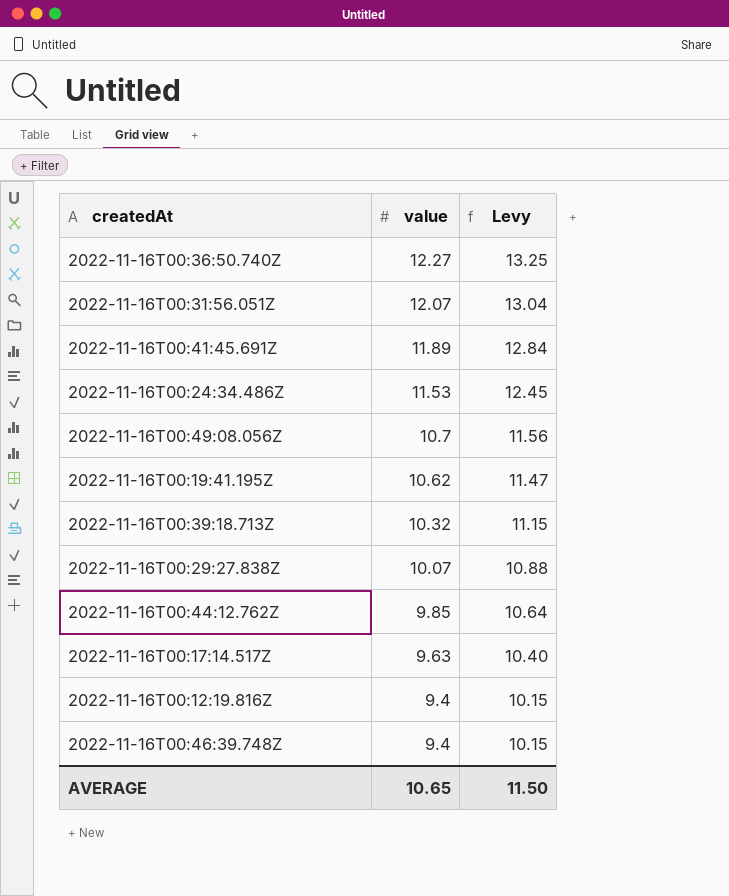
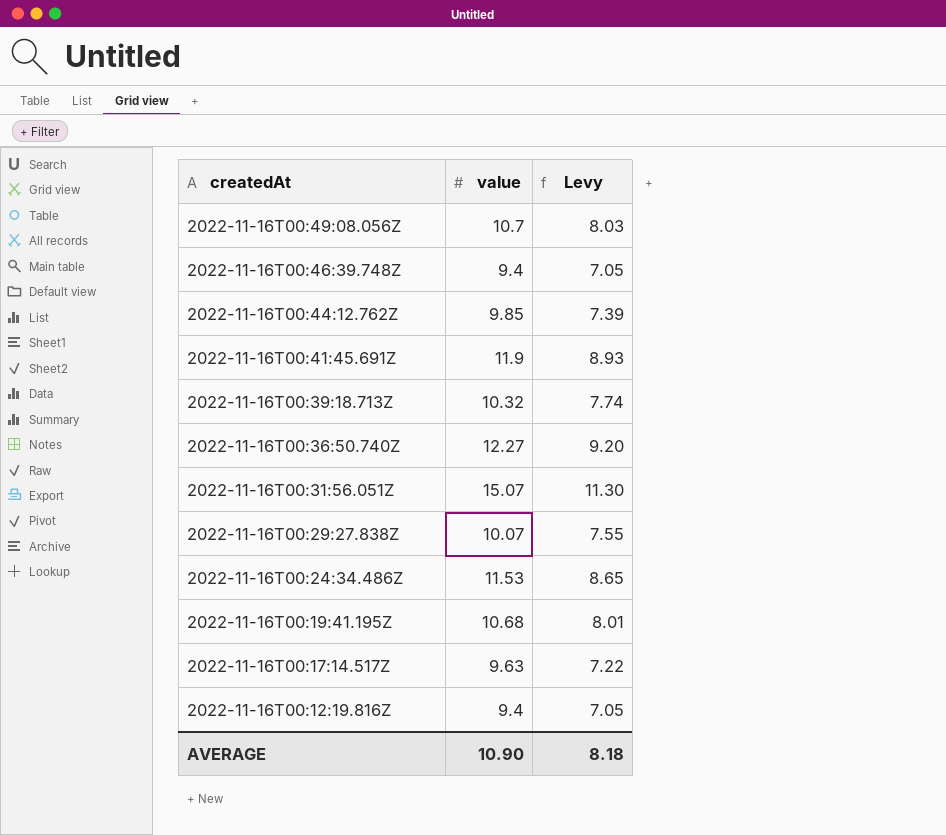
row order: value descending -> createdAt descending
column Levy | formula: [value] * 1.08 -> [value] * 0.75
2022-11-16T00:41:45.691Z | value: 11.89 -> 11.9
2022-11-16T00:31:56.051Z | value: 12.07 -> 15.07
2022-11-16T00:19:41.195Z | value: 10.62 -> 10.68
AVERAGE | value: 10.65 -> 10.90
AVERAGE | Levy: 11.50 -> 8.18

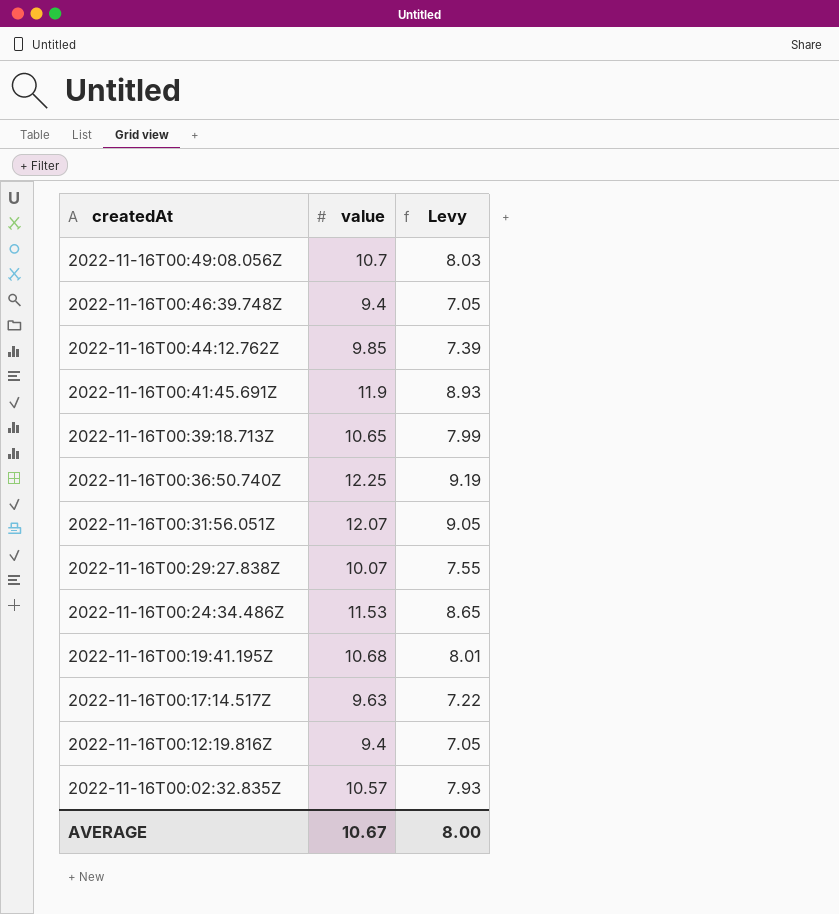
2022-11-16T00:39:18.713Z | value: 10.32 -> 10.65
2022-11-16T00:39:18.713Z | Levy: 7.74 -> 7.99
2022-11-16T00:36:50.740Z | value: 12.27 -> 12.25
2022-11-16T00:36:50.740Z | Levy: 9.20 -> 9.19
2022-11-16T00:31:56.051Z | value: 15.07 -> 12.07
2022-11-16T00:31:56.051Z | Levy: 11.30 -> 9.05
row 2022-11-16T00:02:32.835Z: none -> 10.57 | 7.93
AVERAGE | value: 10.90 -> 10.67
AVERAGE | Levy: 8.18 -> 8.00

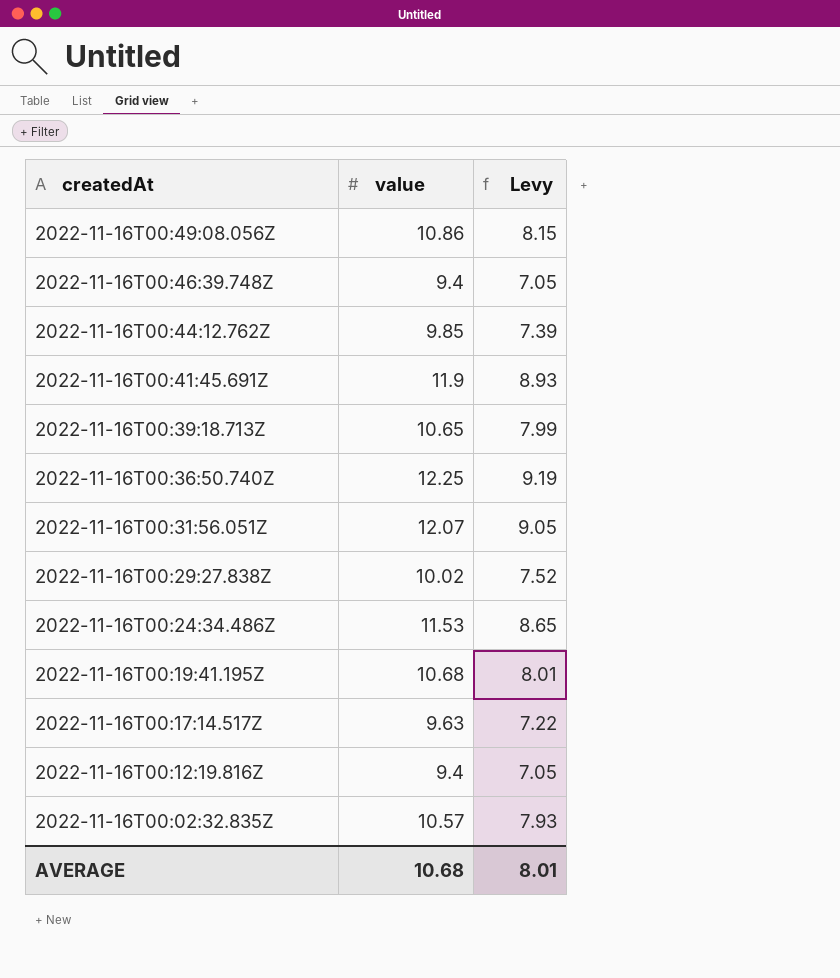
2022-11-16T00:49:08.056Z | value: 10.7 -> 10.86
2022-11-16T00:49:08.056Z | Levy: 8.03 -> 8.15
2022-11-16T00:29:27.838Z | value: 10.07 -> 10.02
2022-11-16T00:29:27.838Z | Levy: 7.55 -> 7.52
AVERAGE | value: 10.67 -> 10.68
AVERAGE | Levy: 8.00 -> 8.01

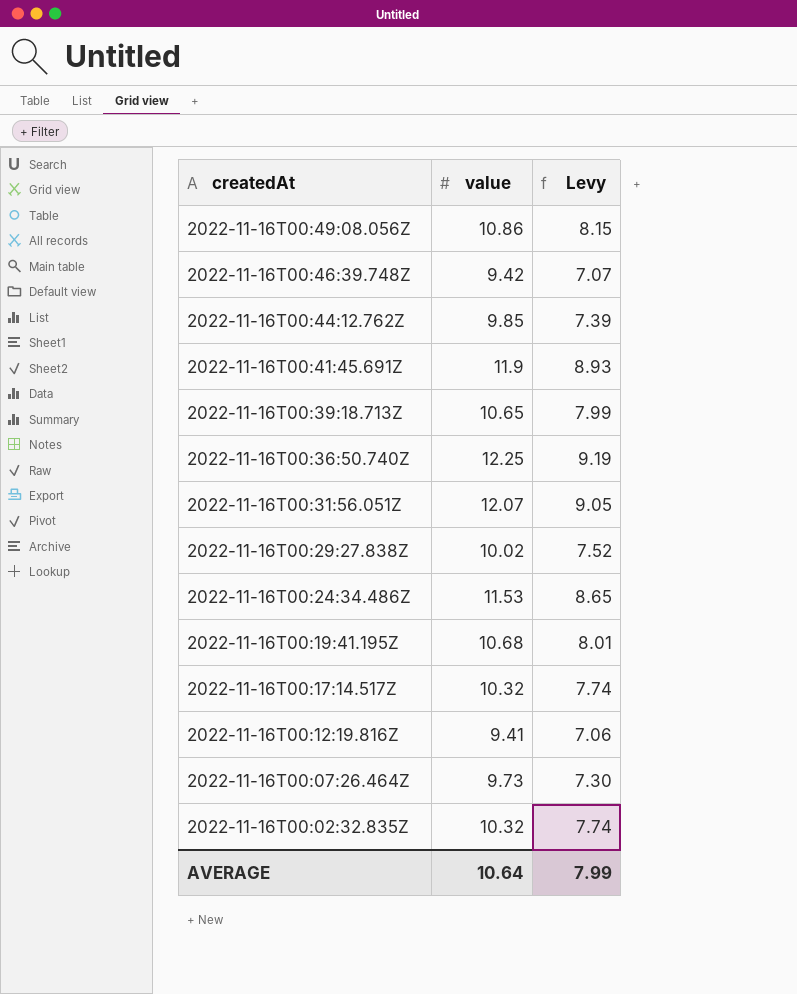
2022-11-16T00:46:39.748Z | value: 9.4 -> 9.42
2022-11-16T00:46:39.748Z | Levy: 7.05 -> 7.07
2022-11-16T00:17:14.517Z | value: 9.63 -> 10.32
2022-11-16T00:17:14.517Z | Levy: 7.22 -> 7.74
2022-11-16T00:12:19.816Z | value: 9.4 -> 9.41
2022-11-16T00:12:19.816Z | Levy: 7.05 -> 7.06
row 2022-11-16T00:07:26.464Z: none -> 9.73 | 7.30
2022-11-16T00:02:32.835Z | value: 10.57 -> 10.32
2022-11-16T00:02:32.835Z | Levy: 7.93 -> 7.74
AVERAGE | value: 10.68 -> 10.64
AVERAGE | Levy: 8.01 -> 7.99

